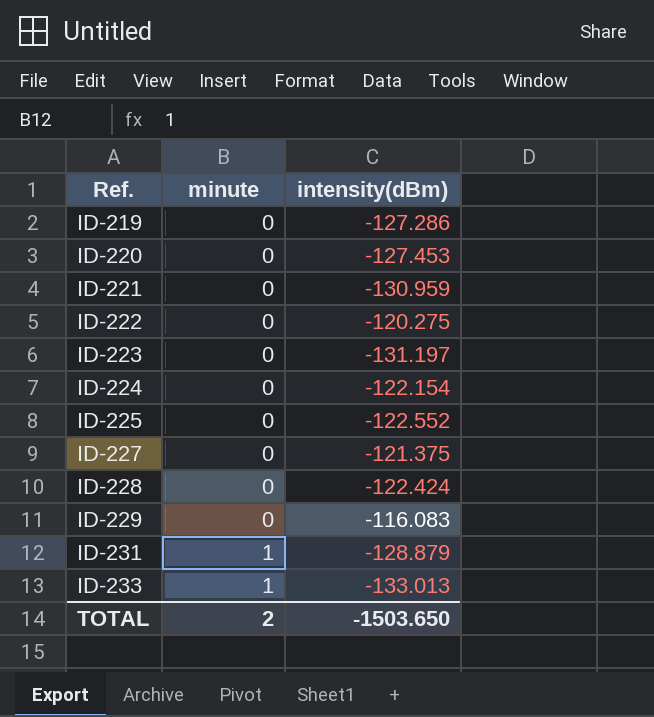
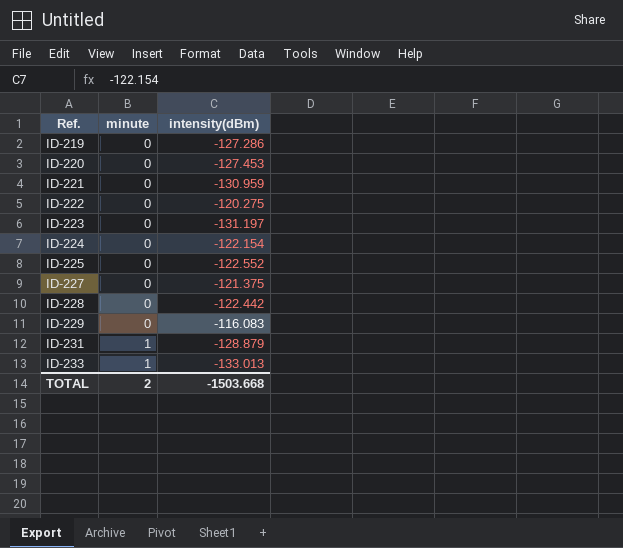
ID-228 | intensity(dBm): -122.424 -> -122.442
TOTAL | intensity(dBm): -1503.650 -> -1503.668

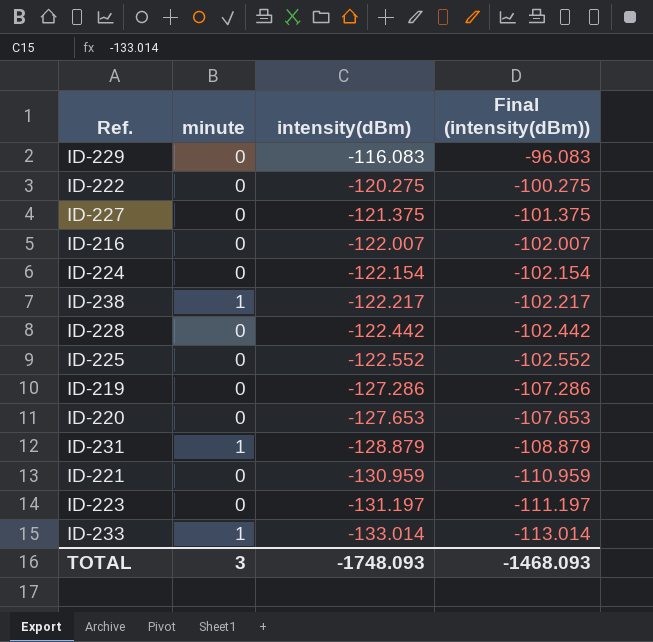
row order: Ref. ascending -> intensity(dBm) descending
column Final (intensity(dBm)) | formula: none -> [intensity(dBm)] + 20
row ID-216: none -> 0 | -122.007 | -102.007
row ID-238: none -> 1 | -122.217 | -102.217
ID-220 | intensity(dBm): -127.453 -> -127.653
ID-233 | intensity(dBm): -133.013 -> -133.014
TOTAL | minute: 2 -> 3
TOTAL | intensity(dBm): -1503.668 -> -1748.093

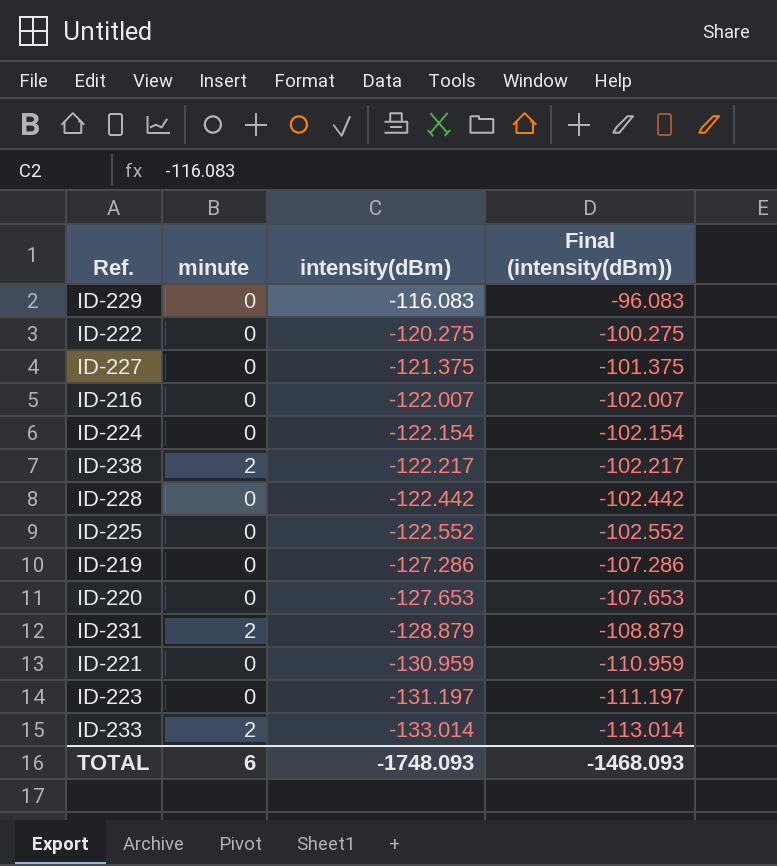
ID-238 | minute: 1 -> 2
ID-231 | minute: 1 -> 2
ID-233 | minute: 1 -> 2
TOTAL | minute: 3 -> 6

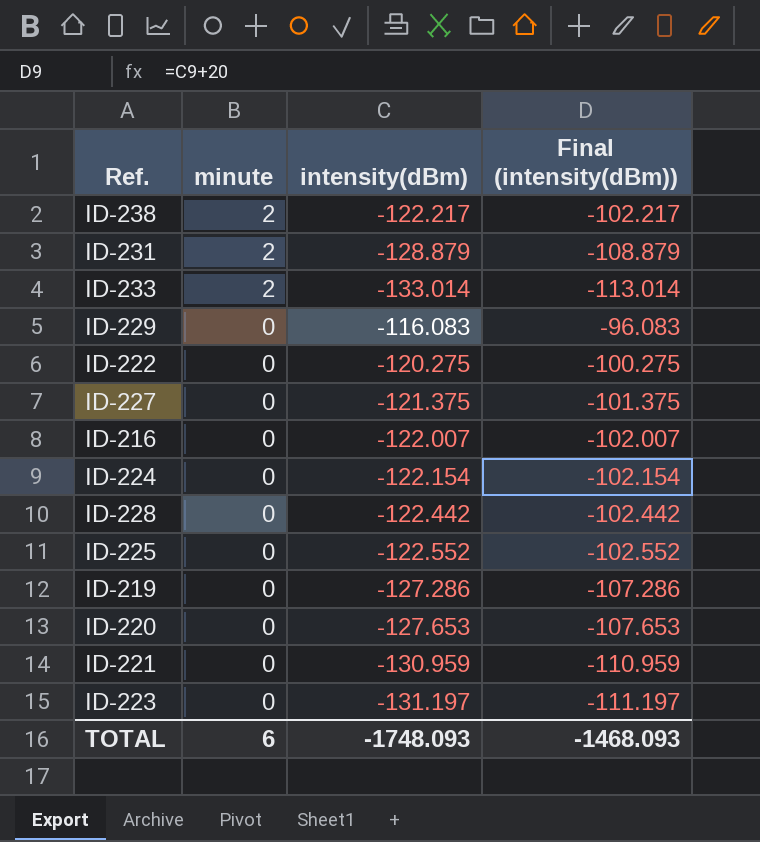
row order: intensity(dBm) descending -> minute descending

